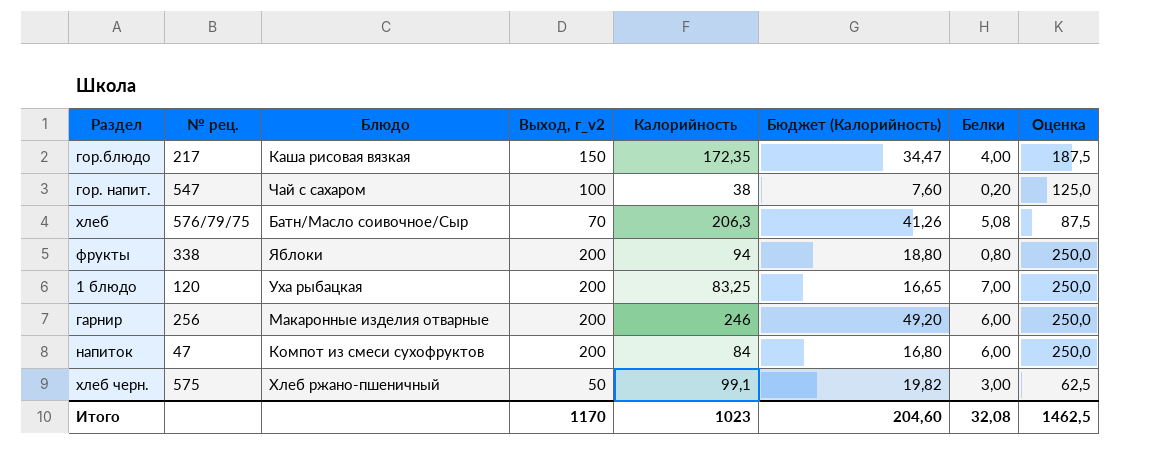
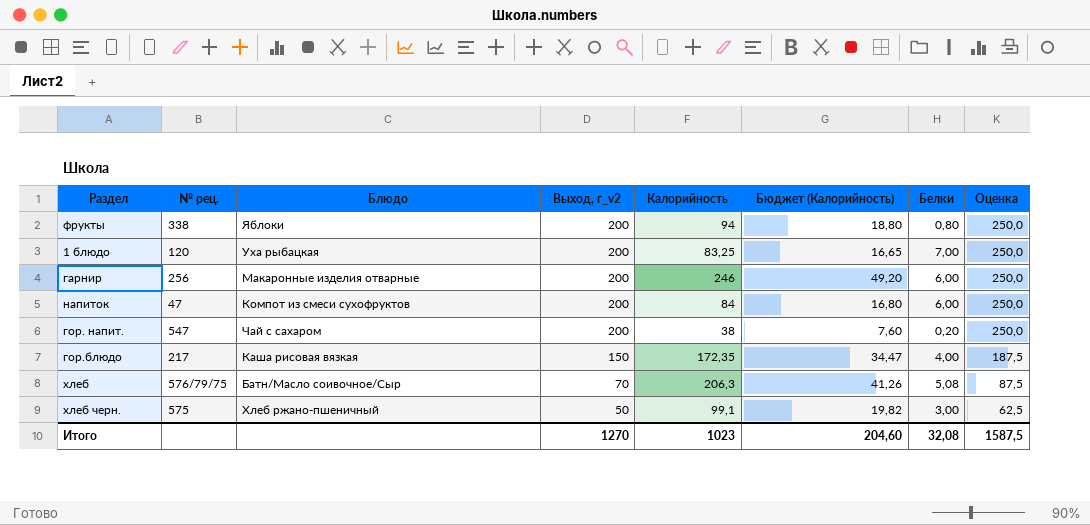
row order: none -> Выход, г_v2 descending
гор. напит. | Выход, г_v2: 100 -> 200
гор. напит. | Оценка: 125,0 -> 250,0
Итого | Выход, г_v2: 1170 -> 1270
Итого | Оценка: 1462,5 -> 1587,5

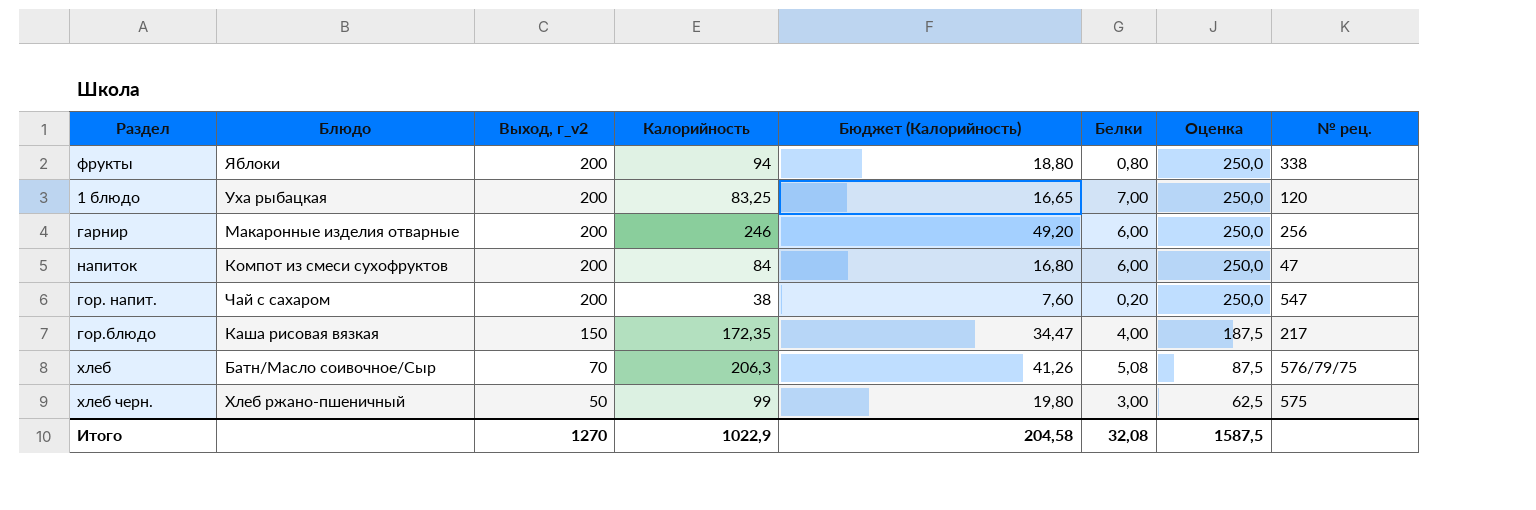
column № рец. | position: 2 -> 8
хлеб черн. | Калорийность: 99,1 -> 99
хлеб черн. | Бюджет (Калорийность): 19,82 -> 19,80
Итого | Калорийность: 1023 -> 1022,9
Итого | Бюджет (Калорийность): 204,60 -> 204,58

